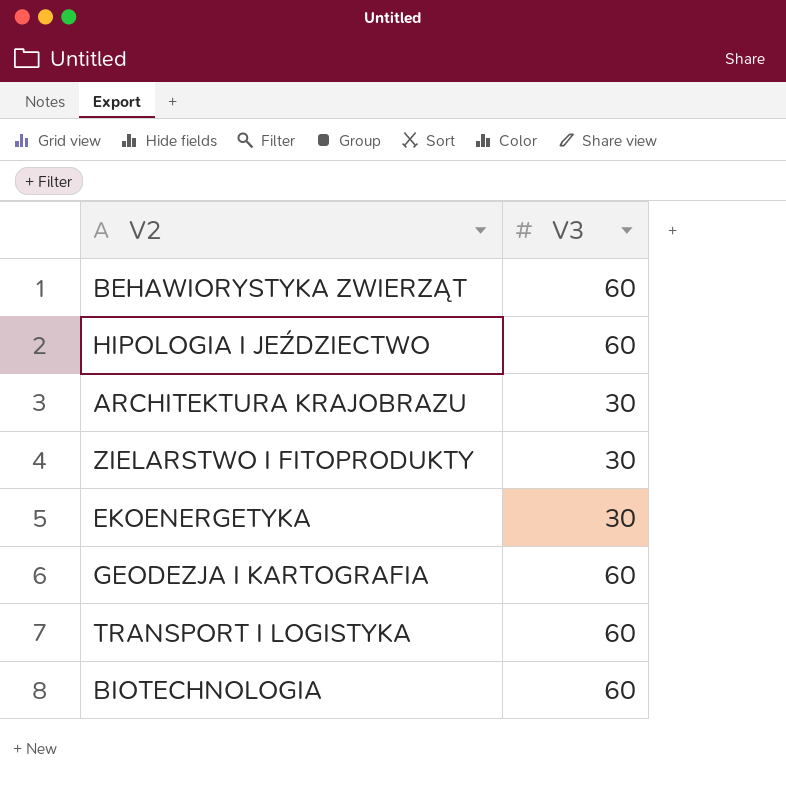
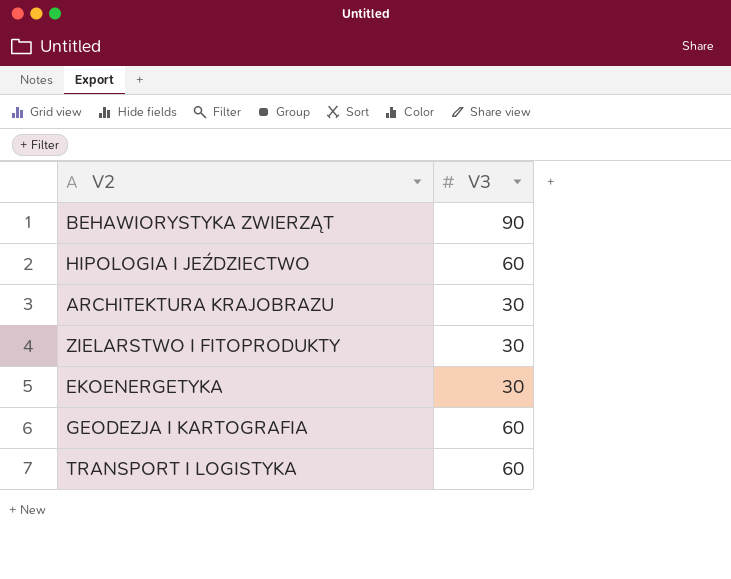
row BIOTECHNOLOGIA: 60 -> none
BEHAWIORYSTYKA ZWIERZĄT | V3: 60 -> 90

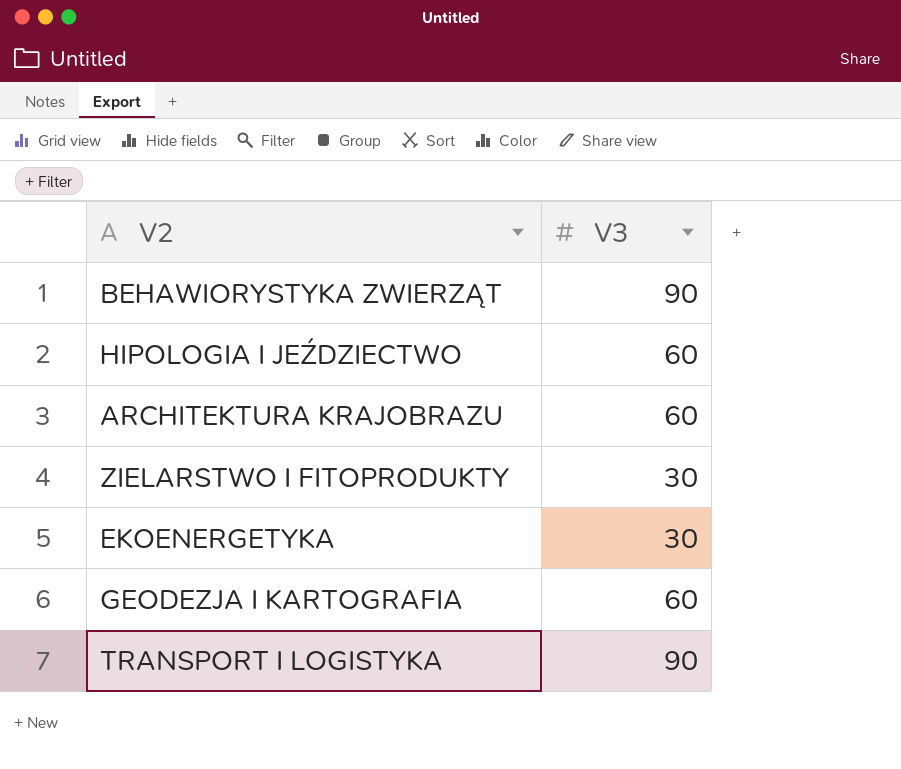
ARCHITEKTURA KRAJOBRAZU | V3: 30 -> 60
TRANSPORT I LOGISTYKA | V3: 60 -> 90

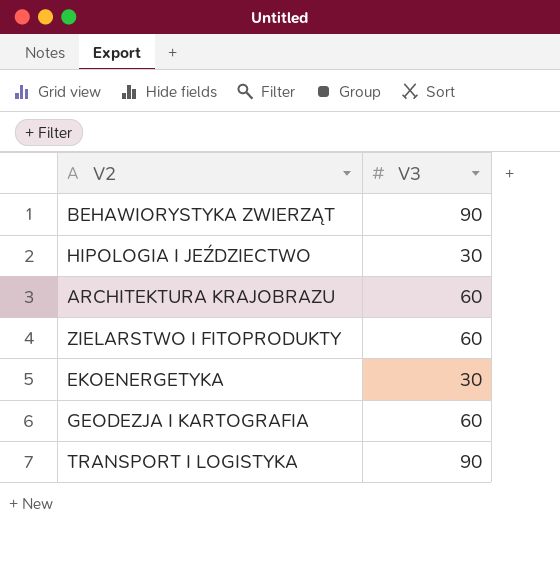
HIPOLOGIA I JEŹDZIECTWO | V3: 60 -> 30
ZIELARSTWO I FITOPRODUKTY | V3: 30 -> 60

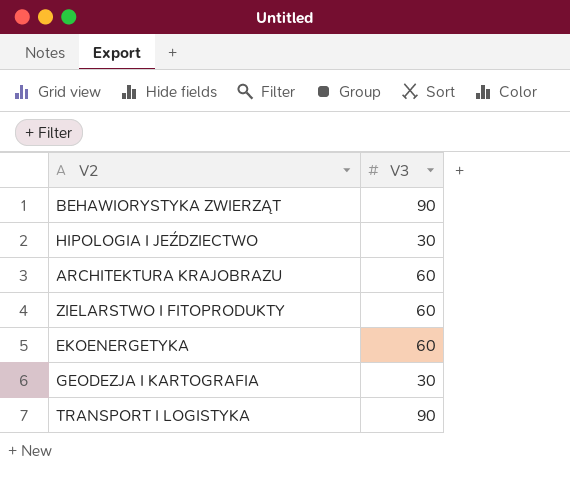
EKOENERGETYKA | V3: 30 -> 60
GEODEZJA I KARTOGRAFIA | V3: 60 -> 30

